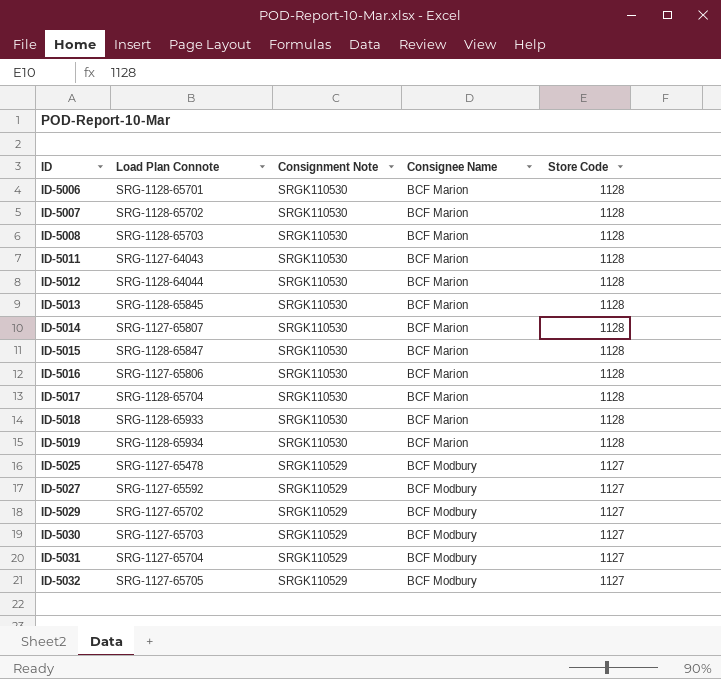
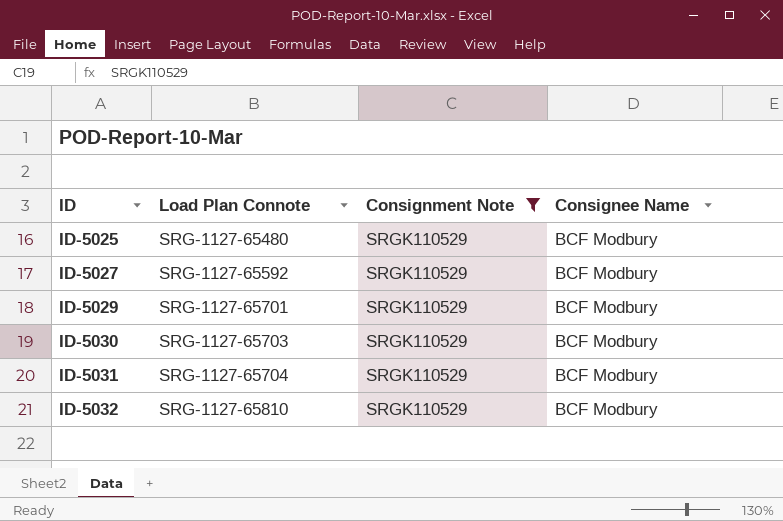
filter: none -> Consignment Note = SRGK110529
column Store Code | position: 5 -> none
ID-5025 | Load Plan Connote: SRG-1127-65478 -> SRG-1127-65480
ID-5029 | Load Plan Connote: SRG-1127-65702 -> SRG-1127-65701
ID-5032 | Load Plan Connote: SRG-1127-65705 -> SRG-1127-65810

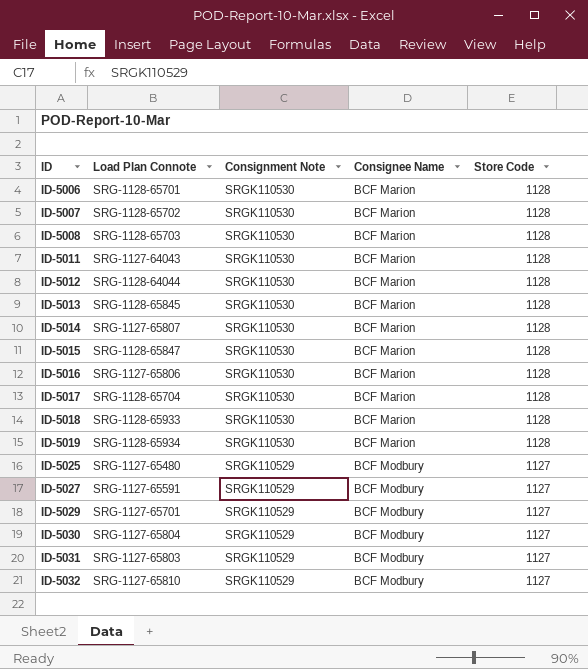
filter: Consignment Note = SRGK110529 -> none
column Store Code | position: none -> 5
ID-5027 | Load Plan Connote: SRG-1127-65592 -> SRG-1127-65591
ID-5030 | Load Plan Connote: SRG-1127-65703 -> SRG-1127-65804
ID-5031 | Load Plan Connote: SRG-1127-65704 -> SRG-1127-65803

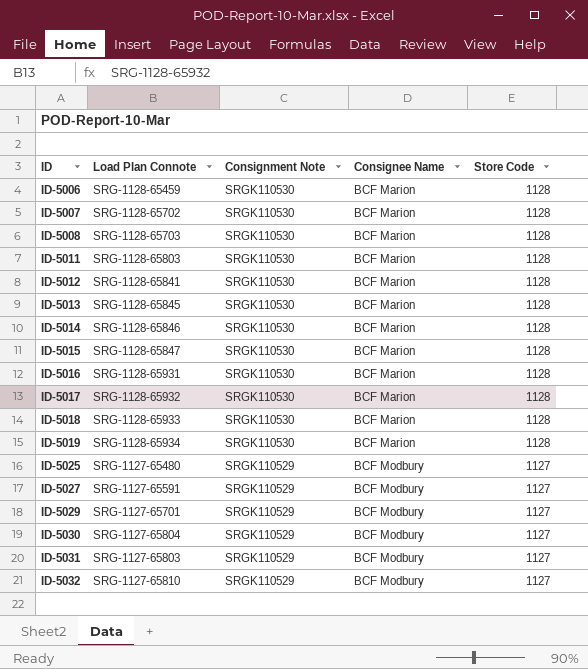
ID-5006 | Load Plan Connote: SRG-1128-65701 -> SRG-1128-65459
ID-5011 | Load Plan Connote: SRG-1127-64043 -> SRG-1128-65803
ID-5012 | Load Plan Connote: SRG-1128-64044 -> SRG-1128-65841
ID-5014 | Load Plan Connote: SRG-1127-65807 -> SRG-1128-65846
ID-5016 | Load Plan Connote: SRG-1127-65806 -> SRG-1128-65931
ID-5017 | Load Plan Connote: SRG-1128-65704 -> SRG-1128-65932

